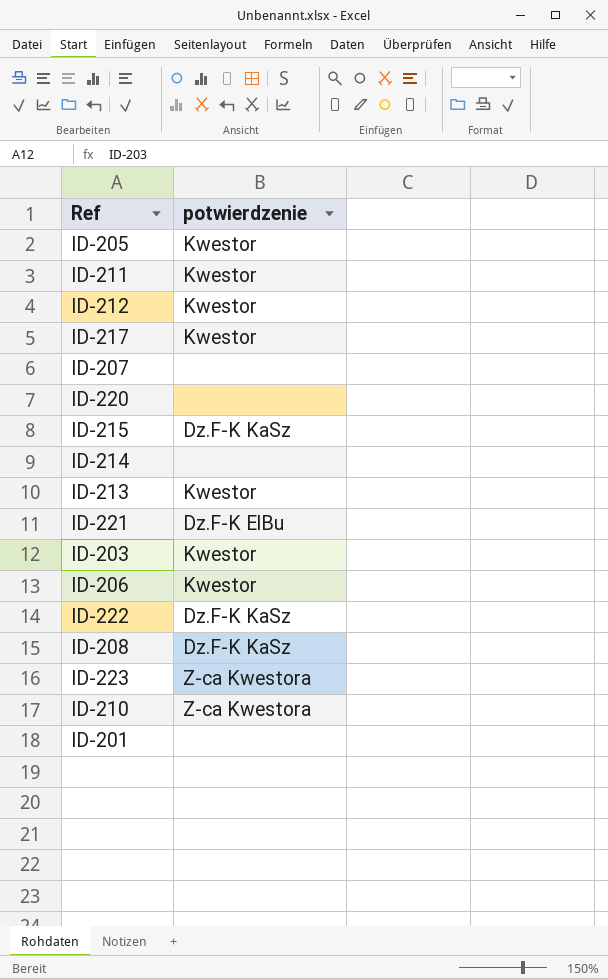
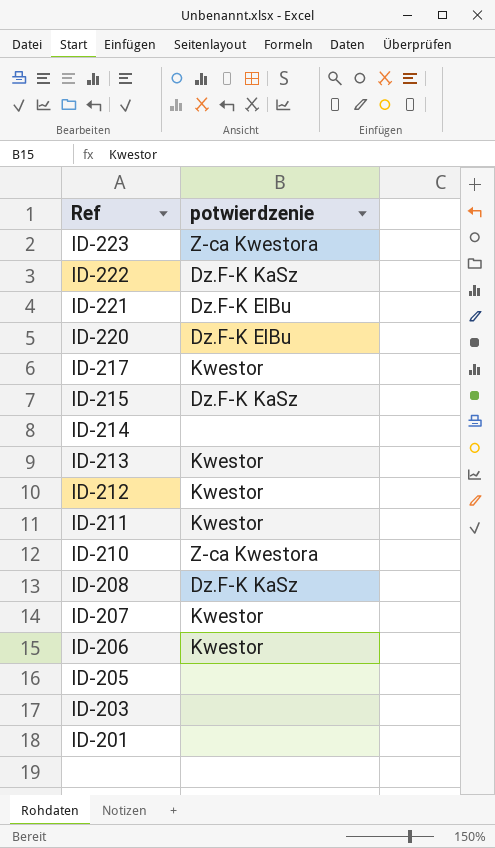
row order: none -> Ref descending
ID-220 | potwierdzenie: none -> Dz.F-K ElBu
ID-207 | potwierdzenie: none -> Kwestor
ID-205 | potwierdzenie: Kwestor -> none
ID-203 | potwierdzenie: Kwestor -> none

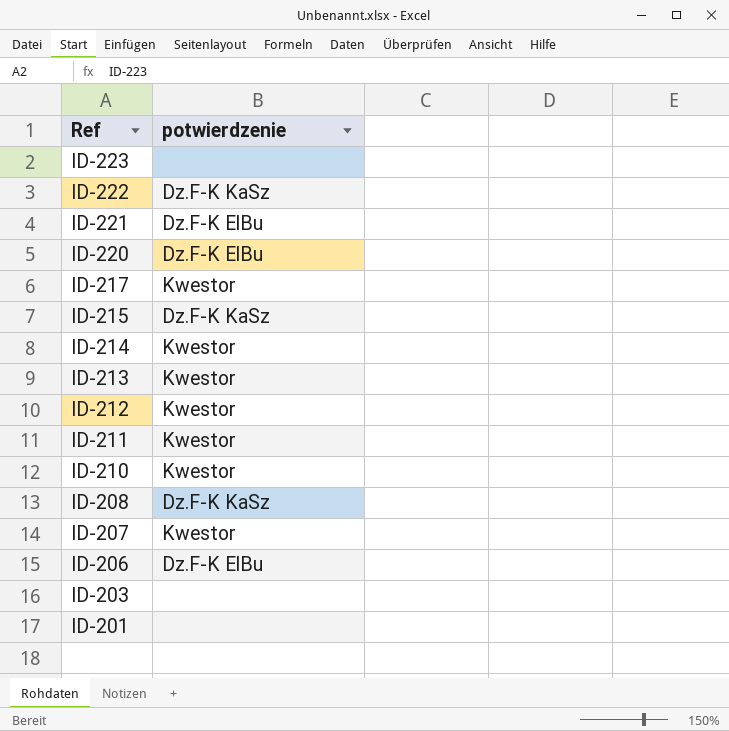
row ID-205: none -> none
ID-223 | potwierdzenie: Z-ca Kwestora -> none
ID-214 | potwierdzenie: none -> Kwestor
ID-210 | potwierdzenie: Z-ca Kwestora -> Kwestor
ID-206 | potwierdzenie: Kwestor -> Dz.F-K ElBu

